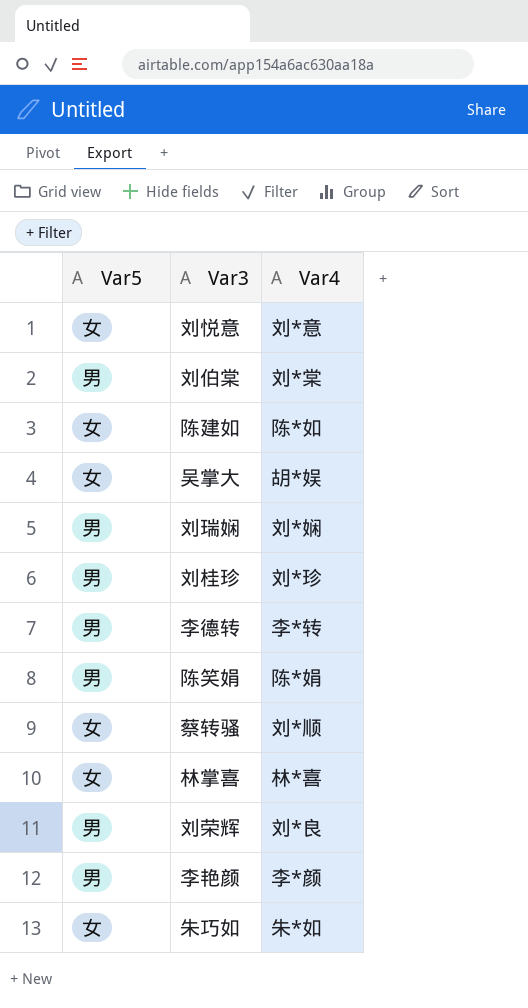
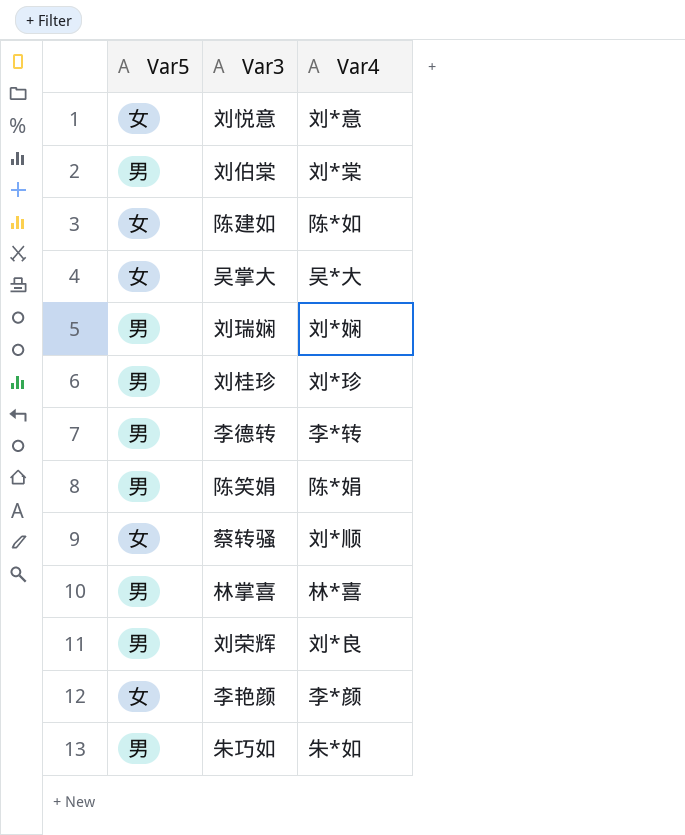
吴掌大 | Var4: 胡*娱 -> 吴*大
林掌喜 | Var5: 女 -> 男
李艳颜 | Var5: 男 -> 女
朱巧如 | Var5: 女 -> 男

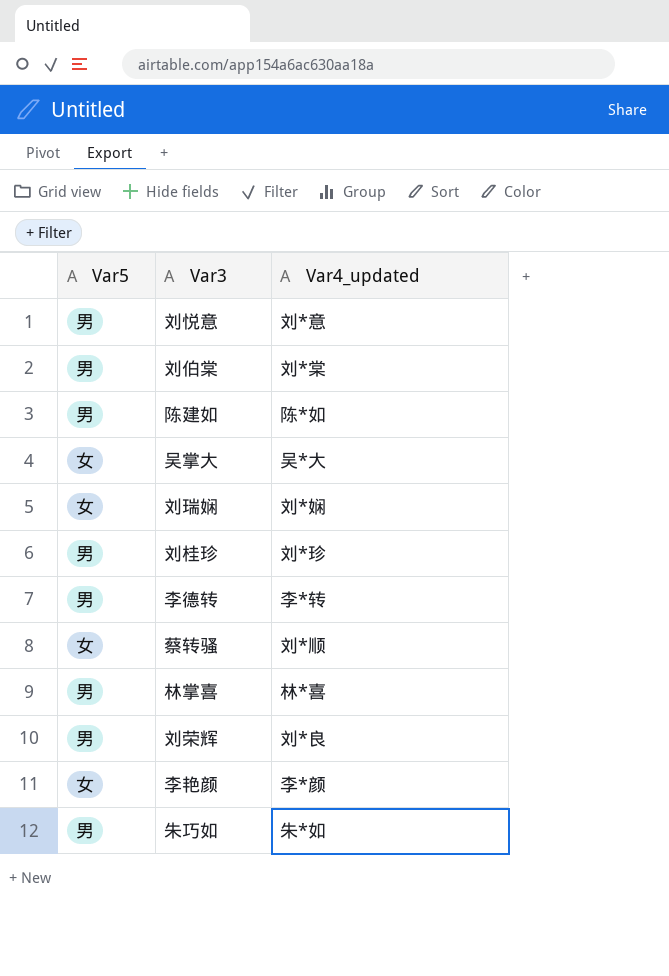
column name: Var4 -> Var4_updated
row 陈笑娟: 男 | 陈*娟 -> none
刘悦意 | Var5: 女 -> 男
陈建如 | Var5: 女 -> 男
刘瑞娴 | Var5: 男 -> 女

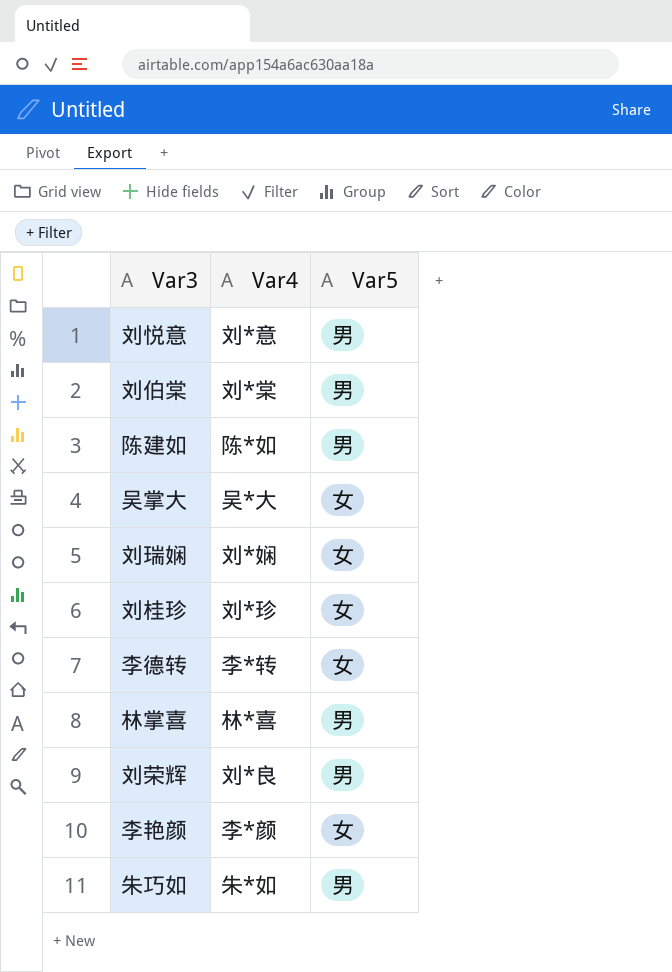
column name: Var4_updated -> Var4
column Var5 | position: 1 -> 3
row 蔡转骚: 女 | 刘*顺 -> none
刘桂珍 | Var5: 男 -> 女
李德转 | Var5: 男 -> 女

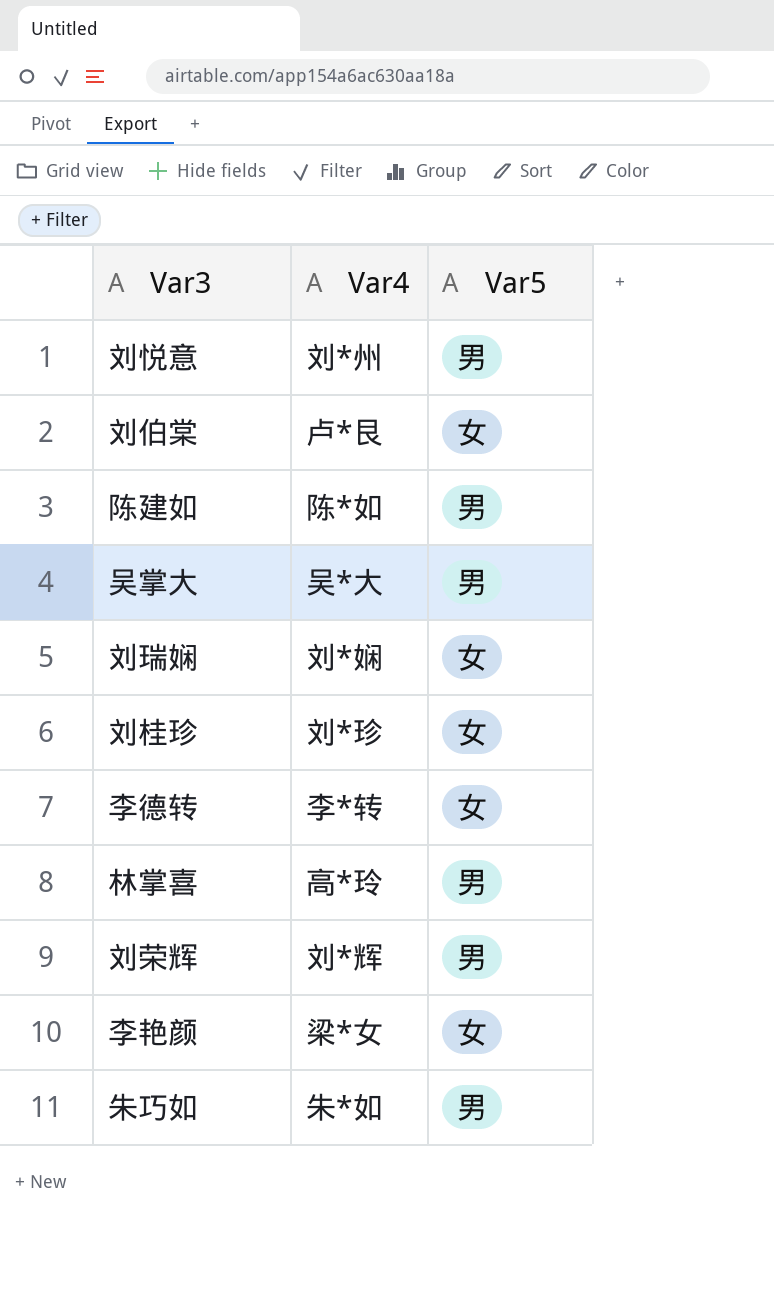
刘悦意 | Var4: 刘*意 -> 刘*州
刘伯棠 | Var4: 刘*棠 -> 卢*艮
刘伯棠 | Var5: 男 -> 女
吴掌大 | Var5: 女 -> 男
林掌喜 | Var4: 林*喜 -> 高*玲
刘荣辉 | Var4: 刘*良 -> 刘*辉
李艳颜 | Var4: 李*颜 -> 梁*女

